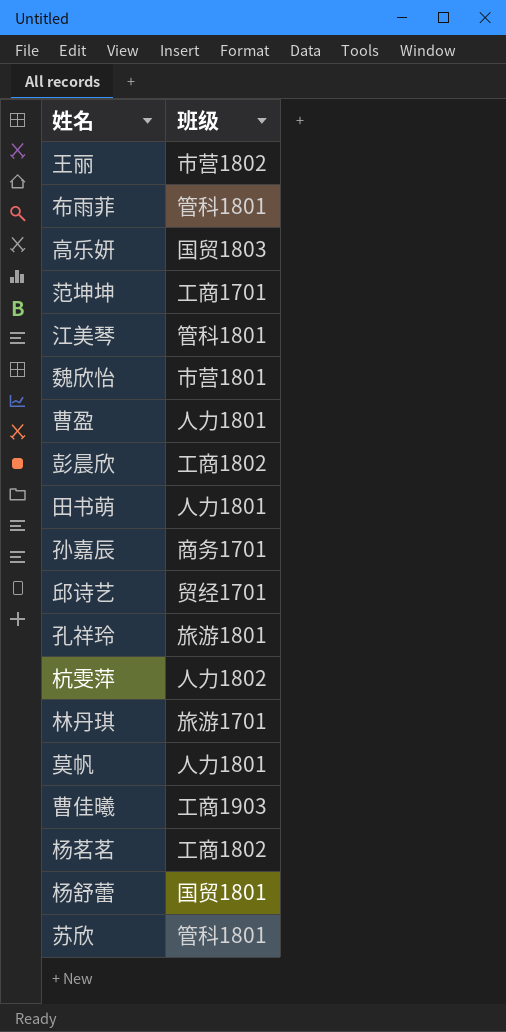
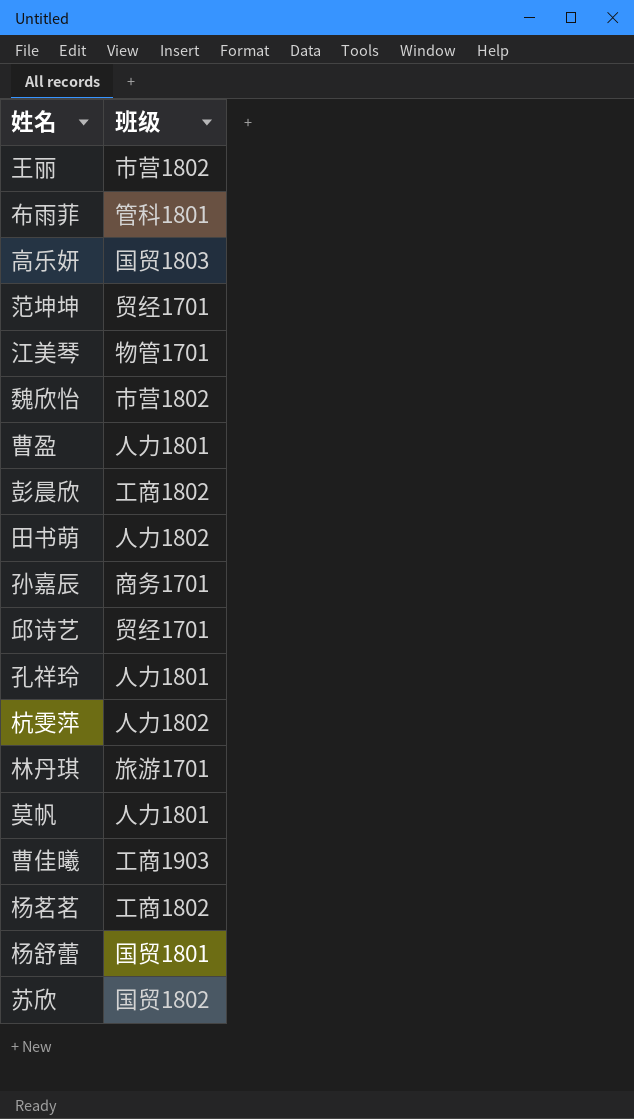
范坤坤 | 班级: 工商1701 -> 贸经1701
江美琴 | 班级: 管科1801 -> 物管1701
魏欣怡 | 班级: 市营1801 -> 市营1802
田书萌 | 班级: 人力1801 -> 人力1802
孔祥玲 | 班级: 旅游1801 -> 人力1801
苏欣 | 班级: 管科1801 -> 国贸1802

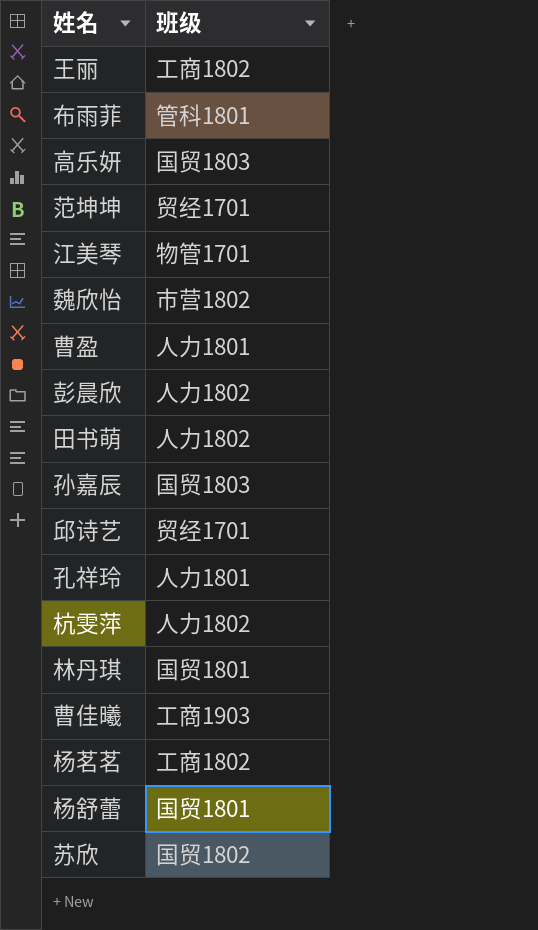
row 莫帆: 人力1801 -> none
王丽 | 班级: 市营1802 -> 工商1802
彭晨欣 | 班级: 工商1802 -> 人力1802
孙嘉辰 | 班级: 商务1701 -> 国贸1803
林丹琪 | 班级: 旅游1701 -> 国贸1801

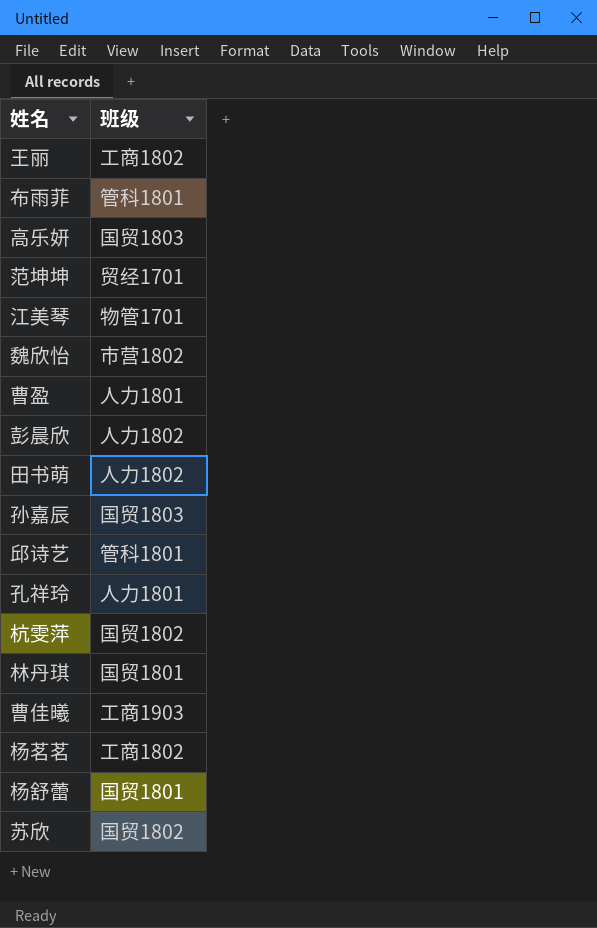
邱诗艺 | 班级: 贸经1701 -> 管科1801
杭雯萍 | 班级: 人力1802 -> 国贸1802

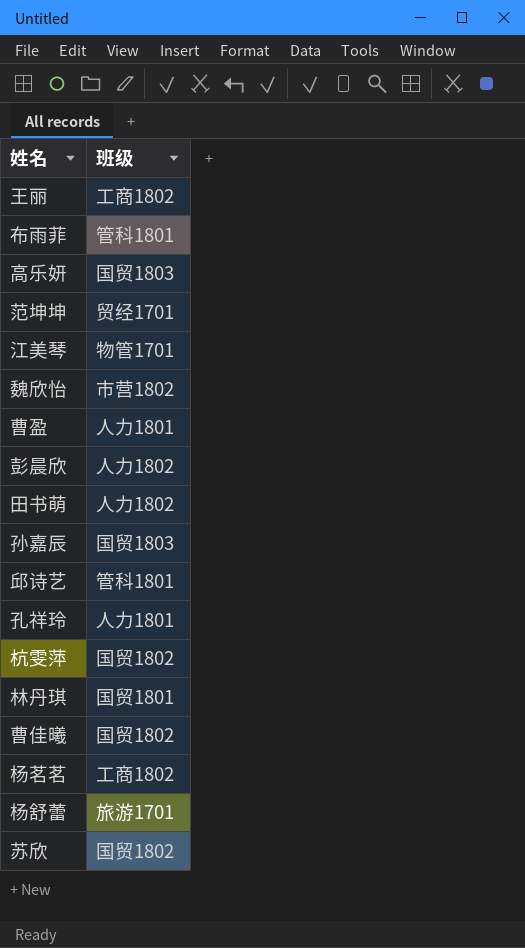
曹佳曦 | 班级: 工商1903 -> 国贸1802
杨舒蕾 | 班级: 国贸1801 -> 旅游1701

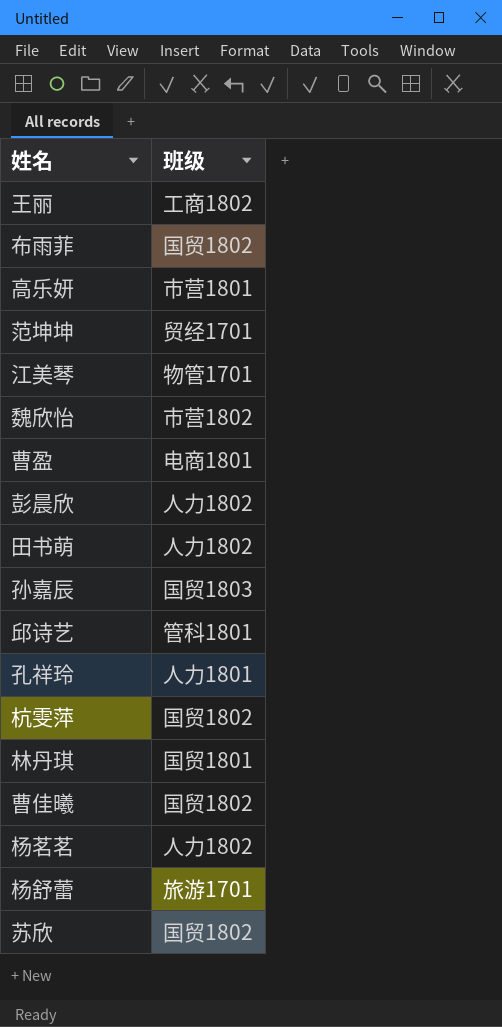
布雨菲 | 班级: 管科1801 -> 国贸1802
高乐妍 | 班级: 国贸1803 -> 市营1801
曹盈 | 班级: 人力1801 -> 电商1801
杨茗茗 | 班级: 工商1802 -> 人力1802

